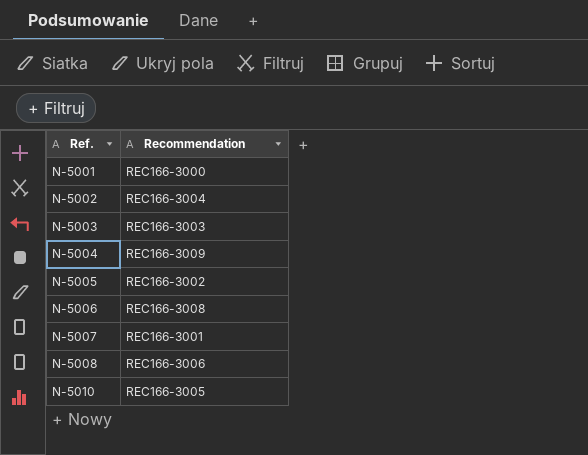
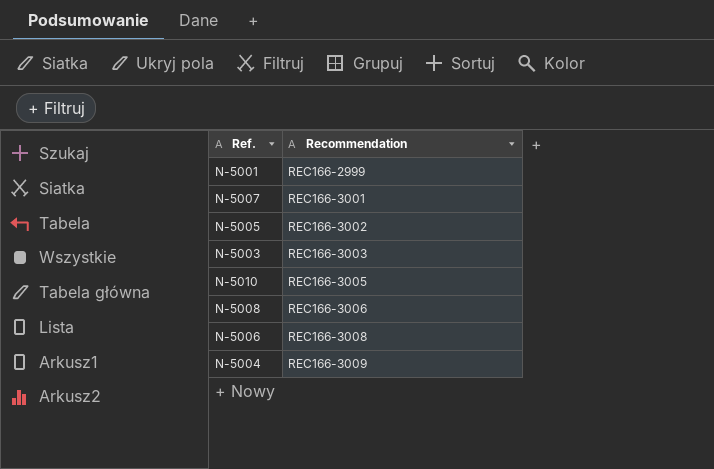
row order: Ref. ascending -> Recommendation ascending
row N-5002: REC166-3004 -> none
N-5001 | Recommendation: REC166-3000 -> REC166-2999

